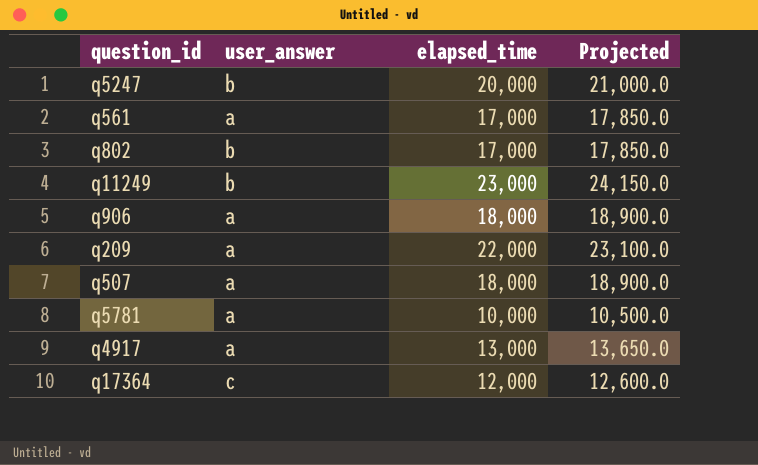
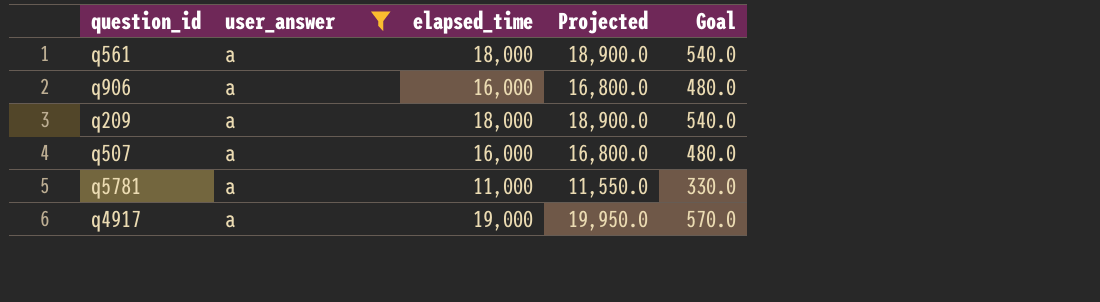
filter: none -> user_answer = a
column Goal | formula: none -> [elapsed_time] * 0.03
q561 | elapsed_time: 17,000 -> 18,000
q561 | Projected: 17,850.0 -> 18,900.0
q906 | elapsed_time: 18,000 -> 16,000
q906 | Projected: 18,900.0 -> 16,800.0
q209 | elapsed_time: 22,000 -> 18,000
q209 | Projected: 23,100.0 -> 18,900.0
q507 | elapsed_time: 18,000 -> 16,000
q507 | Projected: 18,900.0 -> 16,800.0
q5781 | elapsed_time: 10,000 -> 11,000
q5781 | Projected: 10,500.0 -> 11,550.0
q4917 | elapsed_time: 13,000 -> 19,000
q4917 | Projected: 13,650.0 -> 19,950.0

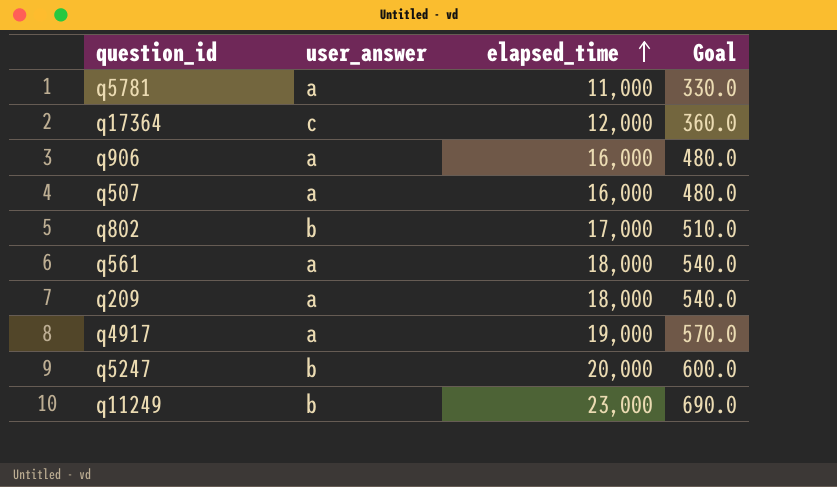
filter: user_answer = a -> none
row order: none -> elapsed_time ascending
column Projected | formula: [elapsed_time] * 1.05 -> none

